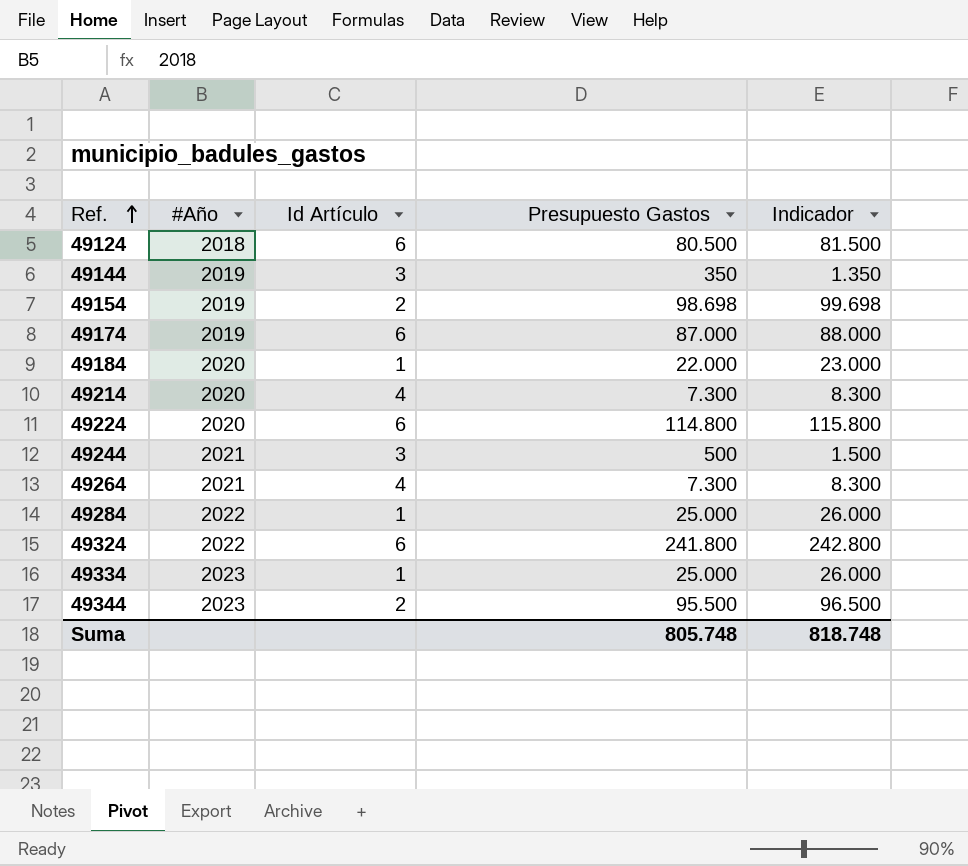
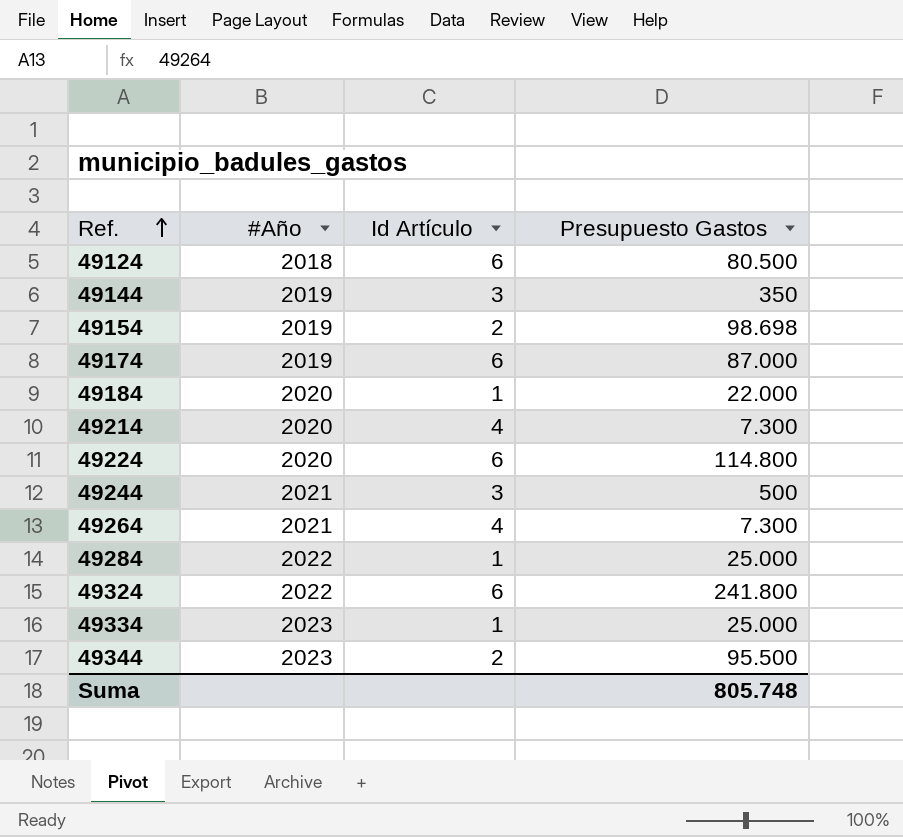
column Indicador | formula: [Presupuesto Gastos] + 1000 -> none

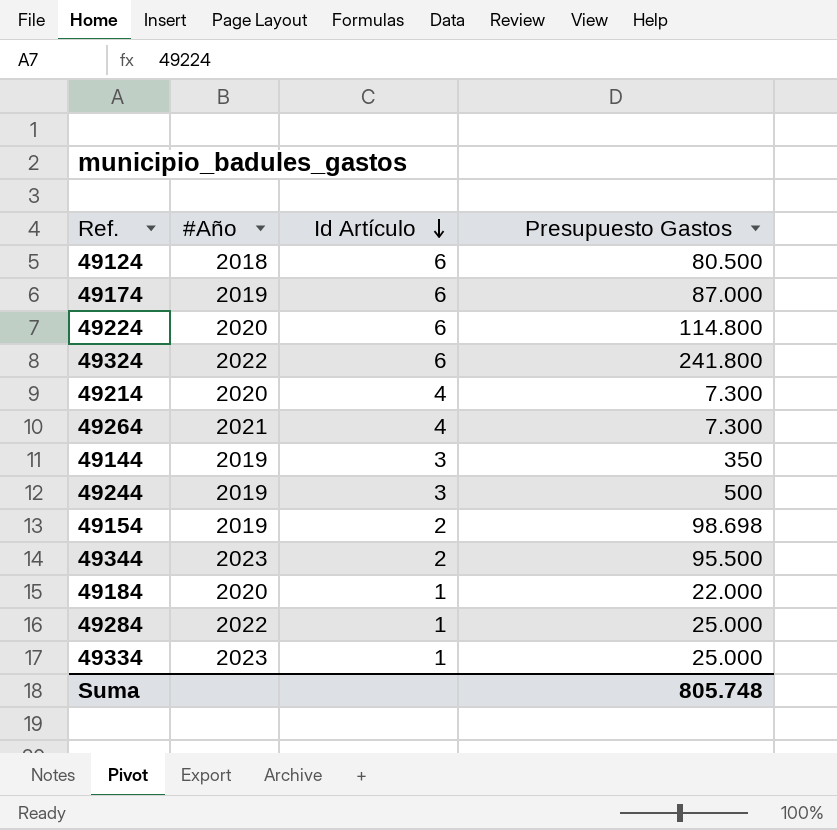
row order: Ref. ascending -> Id Artículo descending
49244 | #Año: 2021 -> 2019

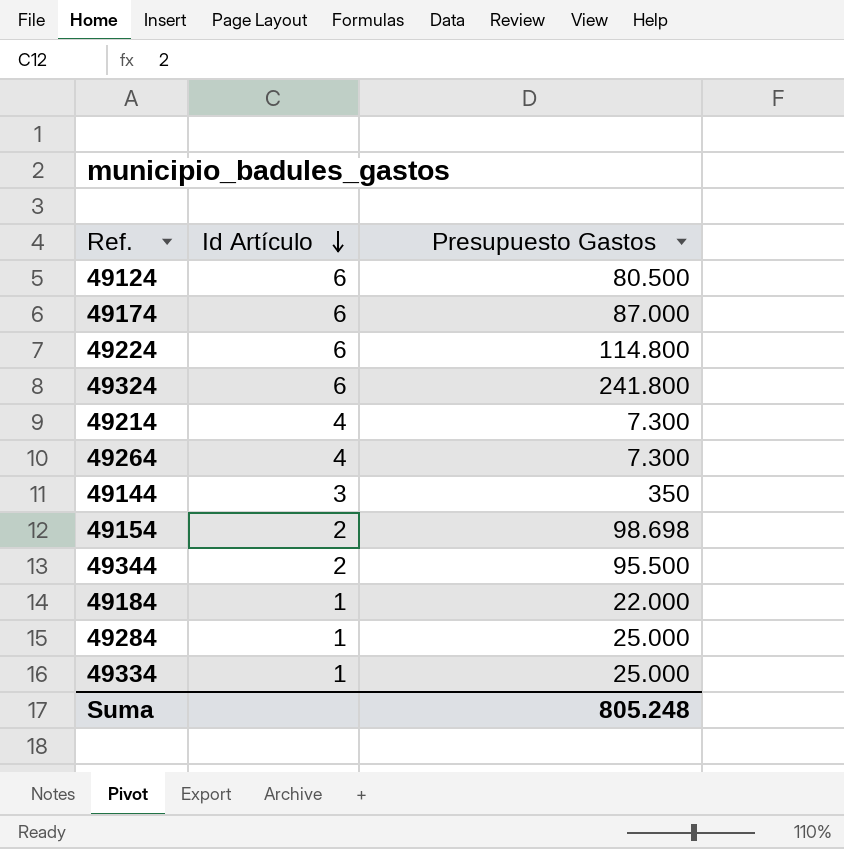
column #Año | position: 2 -> none
row 49244: 2019 | 3 | 500 -> none
Suma | Presupuesto Gastos: 805.748 -> 805.248

